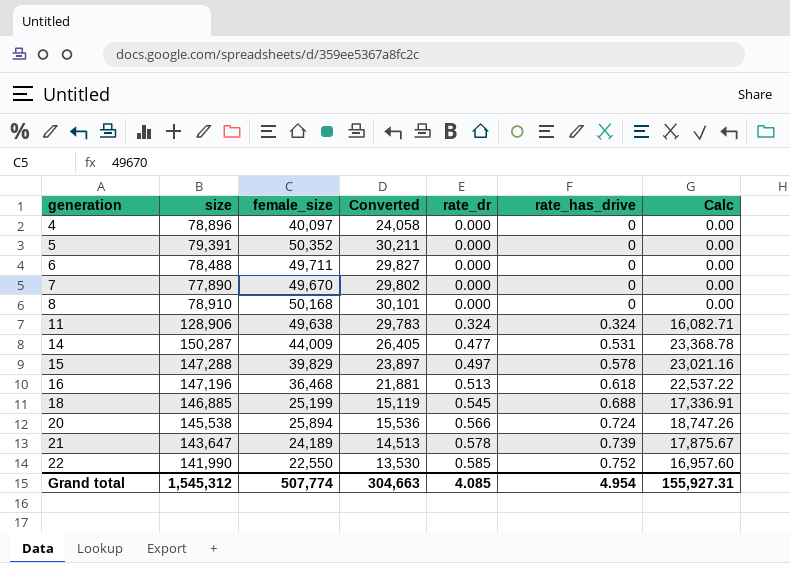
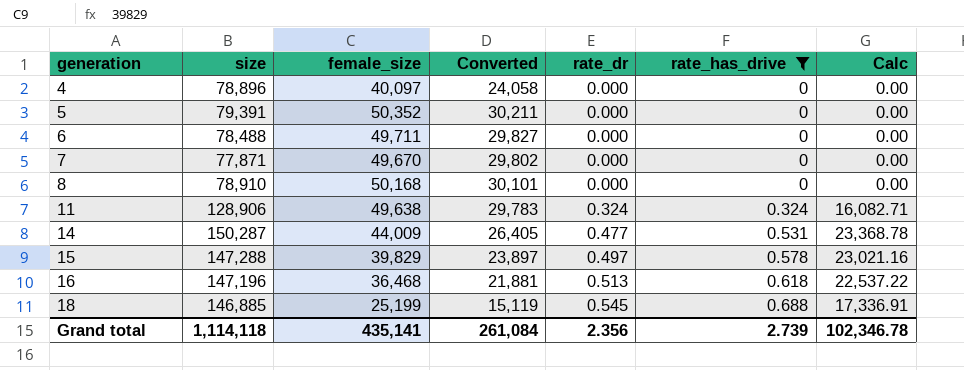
filter: none -> rate_has_drive <= 0.688
7 | size: 77,890 -> 77,871
Grand total | size: 1,545,312 -> 1,114,118
Grand total | female_size: 507,774 -> 435,141
Grand total | Converted: 304,663 -> 261,084
Grand total | rate_dr: 4.085 -> 2.356
Grand total | rate_has_drive: 4.954 -> 2.739
Grand total | Calc: 155,927.31 -> 102,346.78

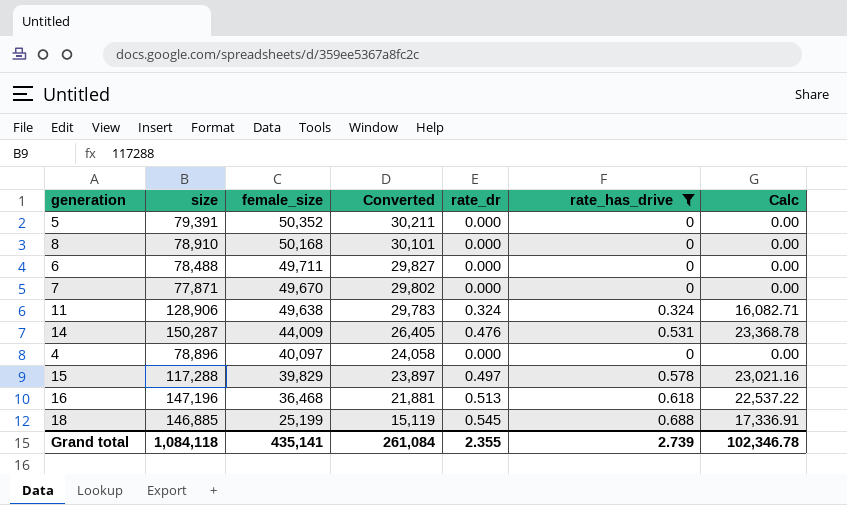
row order: generation ascending -> female_size descending
14 | rate_dr: 0.477 -> 0.476
15 | size: 147,288 -> 117,288
Grand total | size: 1,114,118 -> 1,084,118
Grand total | rate_dr: 2.356 -> 2.355

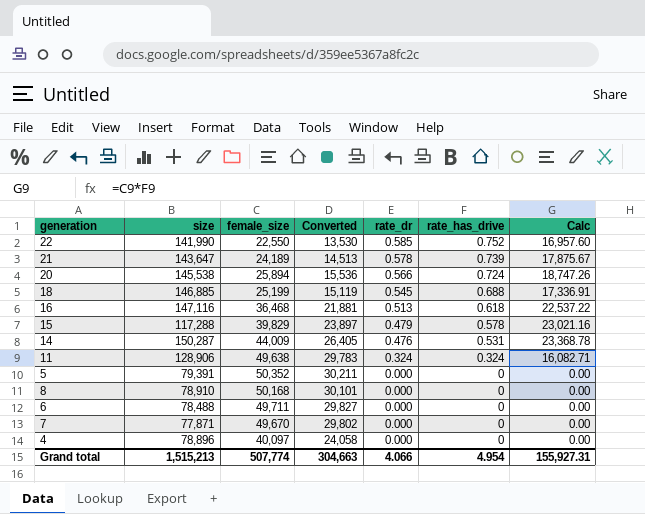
filter: rate_has_drive <= 0.688 -> none
row order: female_size descending -> rate_dr descending
16 | size: 147,196 -> 147,116
15 | rate_dr: 0.497 -> 0.479
Grand total | size: 1,084,118 -> 1,515,213
Grand total | female_size: 435,141 -> 507,774
Grand total | Converted: 261,084 -> 304,663
Grand total | rate_dr: 2.355 -> 4.066
Grand total | rate_has_drive: 2.739 -> 4.954
Grand total | Calc: 102,346.78 -> 155,927.31

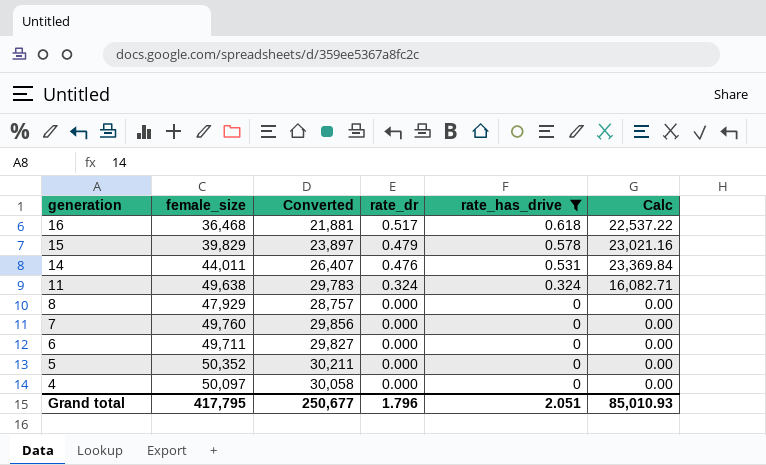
filter: none -> rate_has_drive <= 0.618
row order: rate_dr descending -> generation descending
column size | position: 2 -> none
16 | rate_dr: 0.513 -> 0.517
14 | female_size: 44,009 -> 44,011
14 | Converted: 26,405 -> 26,407
14 | Calc: 23,368.78 -> 23,369.84
8 | female_size: 50,168 -> 47,929
8 | Converted: 30,101 -> 28,757
7 | female_size: 49,670 -> 49,760
7 | Converted: 29,802 -> 29,856
4 | female_size: 40,097 -> 50,097
4 | Converted: 24,058 -> 30,058
Grand total | female_size: 507,774 -> 417,795
Grand total | Converted: 304,663 -> 250,677
Grand total | rate_dr: 4.066 -> 1.796
Grand total | rate_has_drive: 4.954 -> 2.051
Grand total | Calc: 155,927.31 -> 85,010.93

